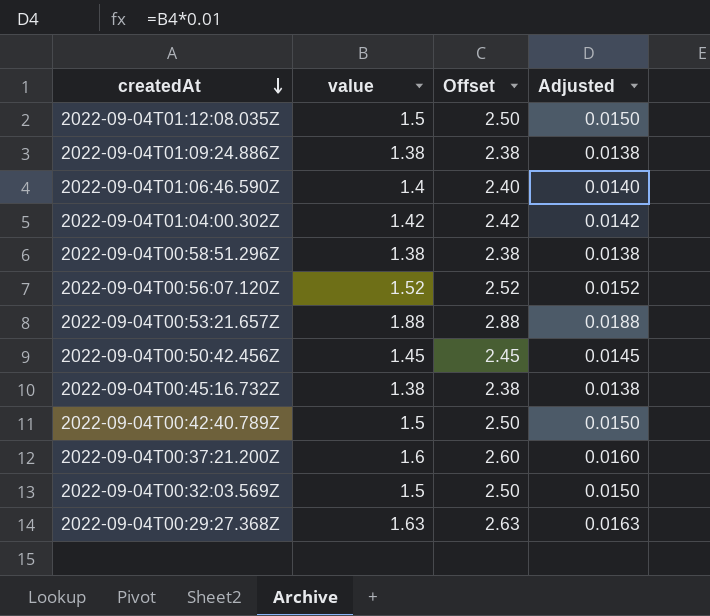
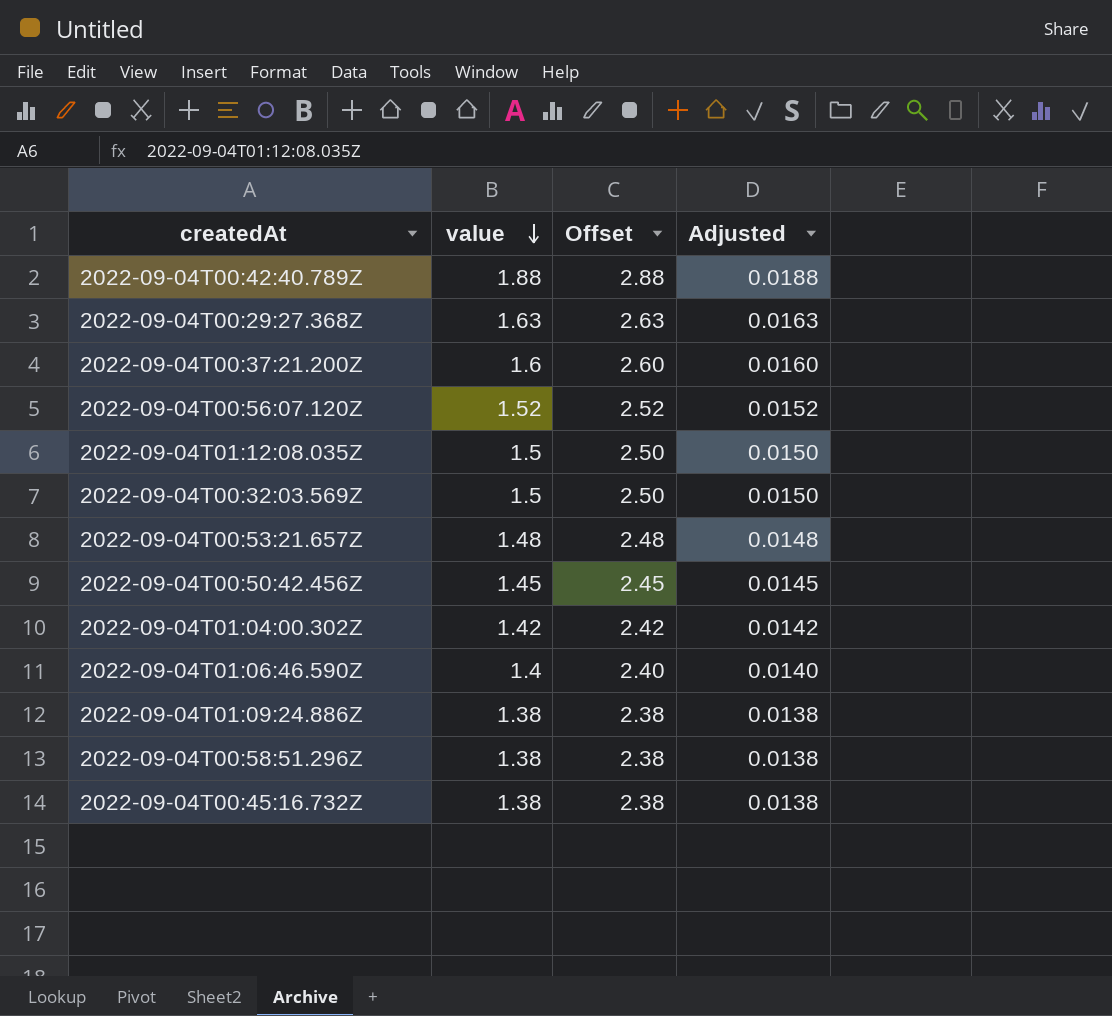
row order: createdAt descending -> value descending
2022-09-04T00:42:40.789Z | value: 1.5 -> 1.88
2022-09-04T00:42:40.789Z | Offset: 2.50 -> 2.88
2022-09-04T00:42:40.789Z | Adjusted: 0.0150 -> 0.0188
2022-09-04T00:53:21.657Z | value: 1.88 -> 1.48
2022-09-04T00:53:21.657Z | Offset: 2.88 -> 2.48
2022-09-04T00:53:21.657Z | Adjusted: 0.0188 -> 0.0148

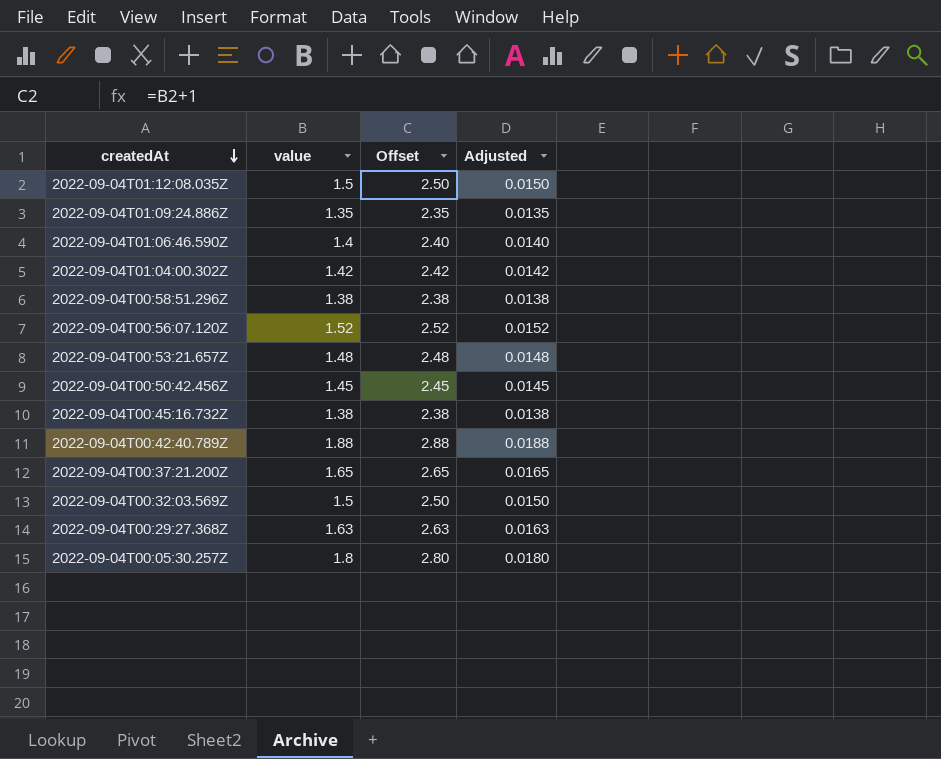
row order: value descending -> createdAt descending
2022-09-04T01:09:24.886Z | value: 1.38 -> 1.35
2022-09-04T01:09:24.886Z | Offset: 2.38 -> 2.35
2022-09-04T01:09:24.886Z | Adjusted: 0.0138 -> 0.0135
2022-09-04T00:37:21.200Z | value: 1.6 -> 1.65
2022-09-04T00:37:21.200Z | Offset: 2.60 -> 2.65
2022-09-04T00:37:21.200Z | Adjusted: 0.0160 -> 0.0165
row 2022-09-04T00:05:30.257Z: none -> 1.8 | 2.80 | 0.0180

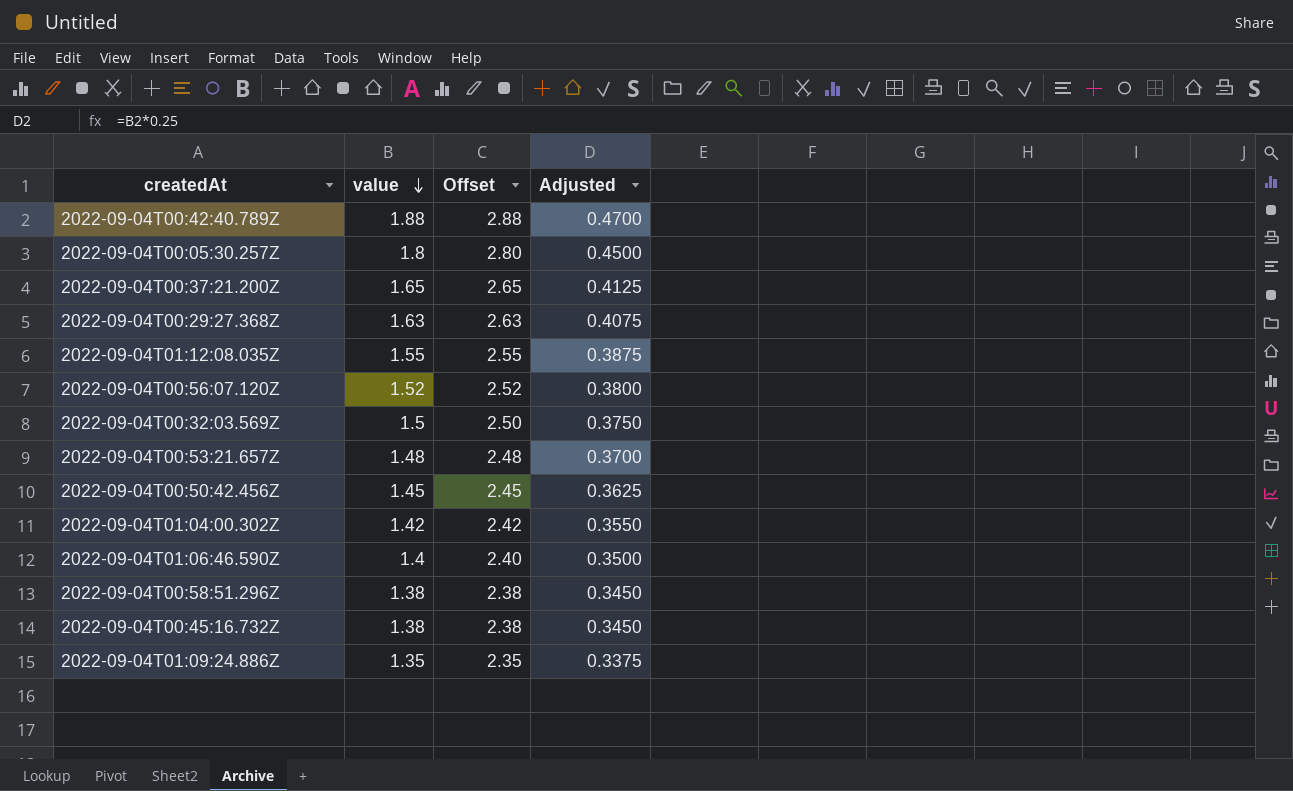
row order: createdAt descending -> value descending
column Adjusted | formula: [value] * 0.01 -> [value] * 0.25
2022-09-04T01:12:08.035Z | value: 1.5 -> 1.55
2022-09-04T01:12:08.035Z | Offset: 2.50 -> 2.55

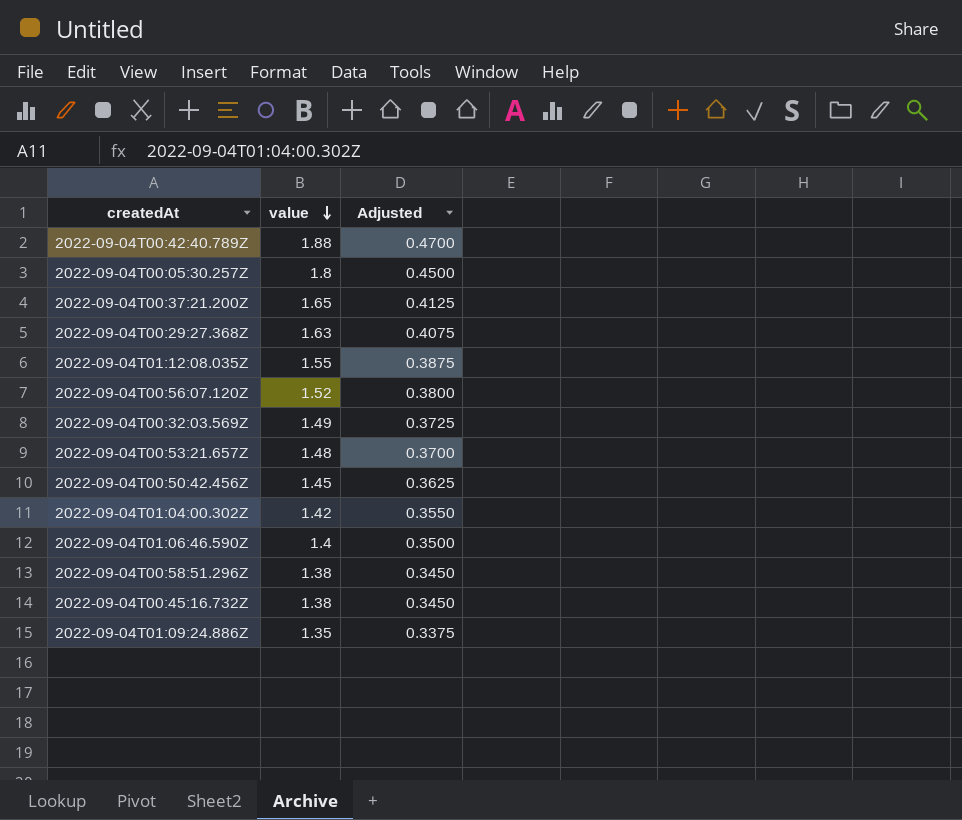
column Offset | formula: [value] + 1 -> none
2022-09-04T00:32:03.569Z | value: 1.5 -> 1.49
2022-09-04T00:32:03.569Z | Adjusted: 0.3750 -> 0.3725

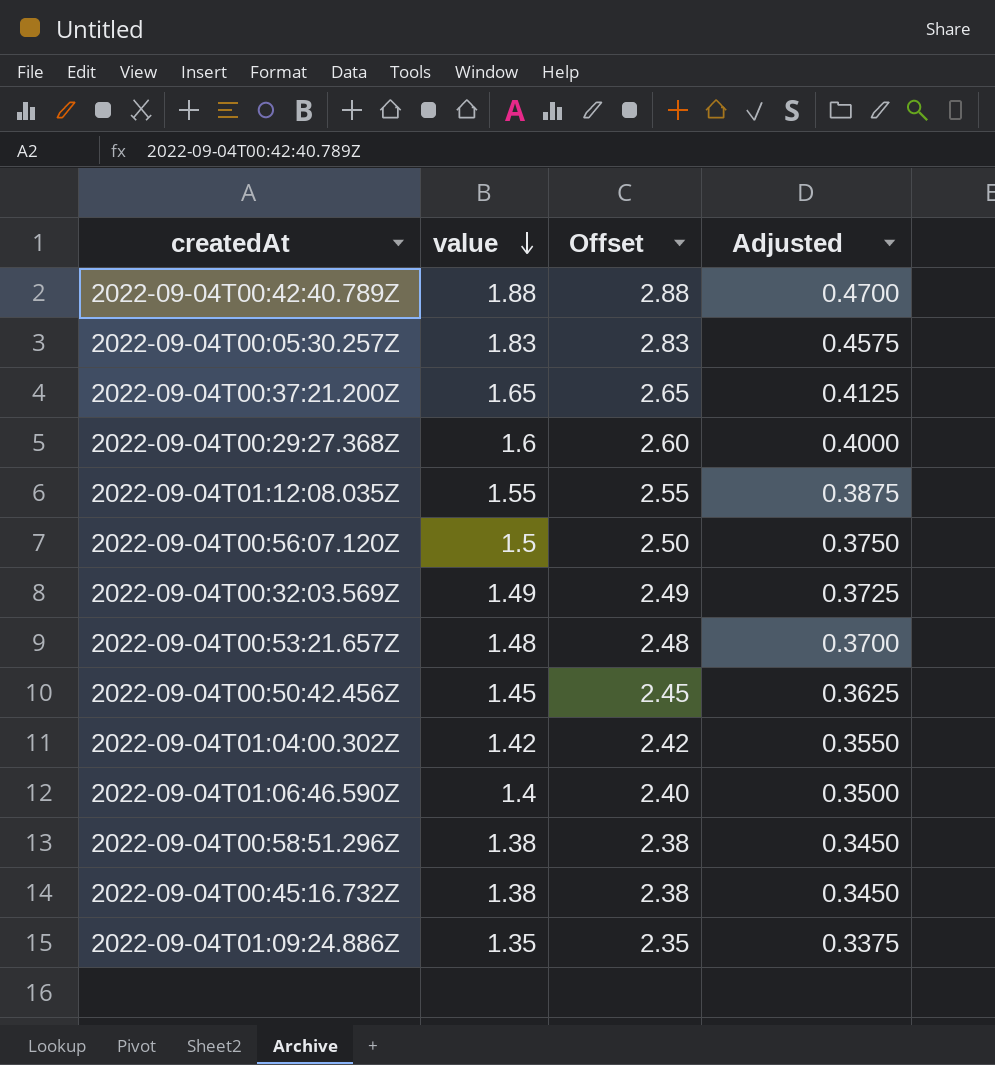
column Offset | formula: none -> [value] + 1
2022-09-04T00:05:30.257Z | value: 1.8 -> 1.83
2022-09-04T00:05:30.257Z | Adjusted: 0.4500 -> 0.4575
2022-09-04T00:29:27.368Z | value: 1.63 -> 1.6
2022-09-04T00:29:27.368Z | Adjusted: 0.4075 -> 0.4000
2022-09-04T00:56:07.120Z | value: 1.52 -> 1.5
2022-09-04T00:56:07.120Z | Adjusted: 0.3800 -> 0.3750

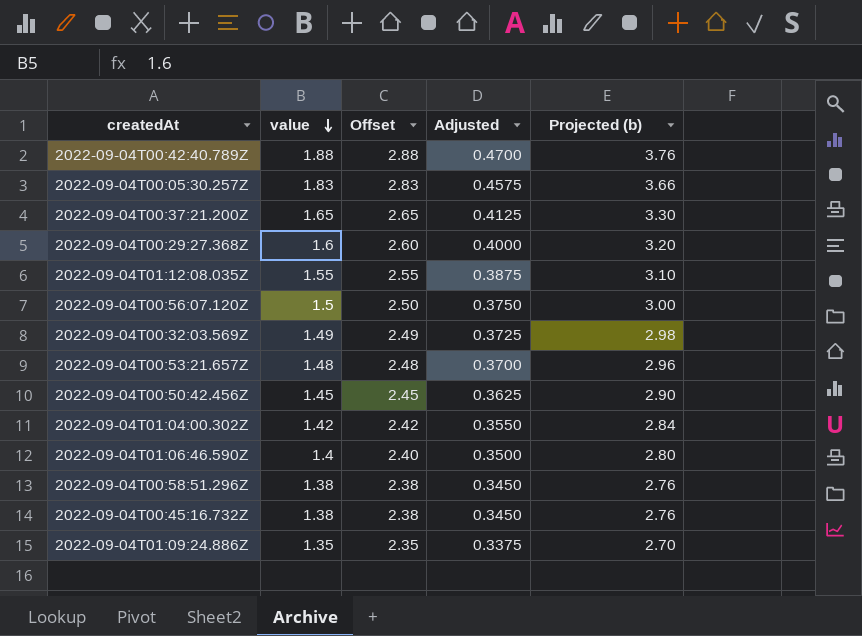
column Projected (b) | formula: none -> [value] * 2

